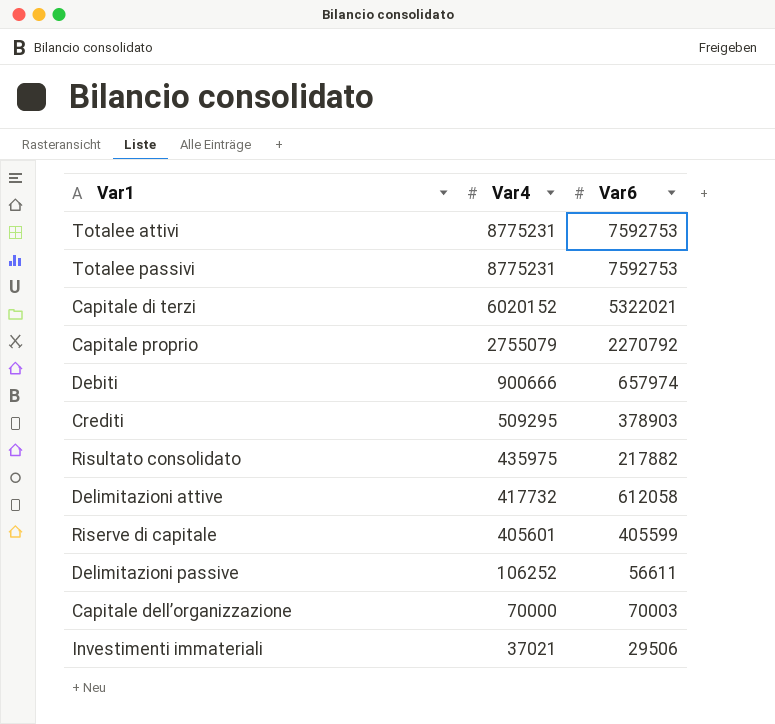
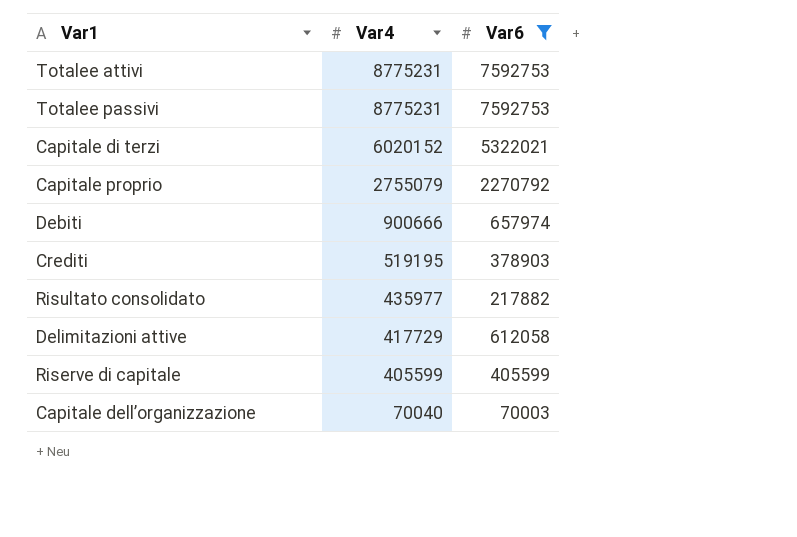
filter: none -> Var6 >= 70003
Crediti | Var4: 509295 -> 519195
Risultato consolidato | Var4: 435975 -> 435977
Delimitazioni attive | Var4: 417732 -> 417729
Riserve di capitale | Var4: 405601 -> 405599
Capitale dell’organizzazione | Var4: 70000 -> 70040

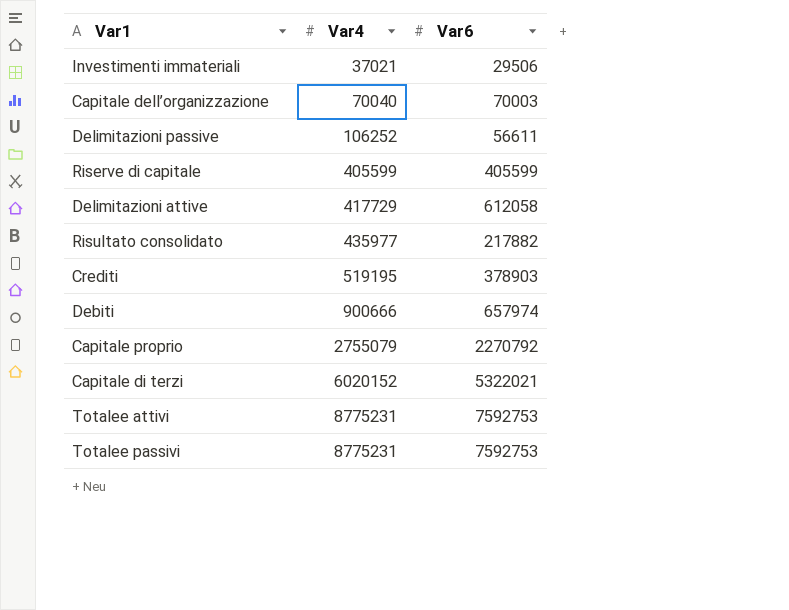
filter: Var6 >= 70003 -> none
row order: Var4 descending -> Var4 ascending

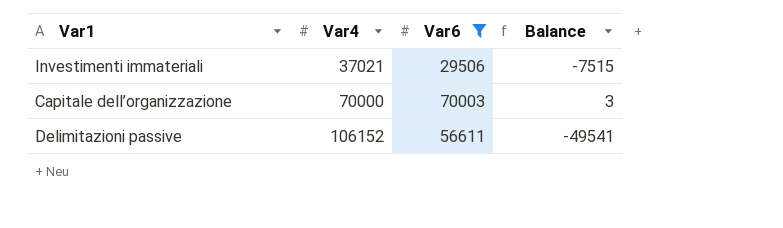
filter: none -> Var6 <= 70003
column Balance | formula: none -> [Var6] - [Var4]
Capitale dell’organizzazione | Var4: 70040 -> 70000
Delimitazioni passive | Var4: 106252 -> 106152

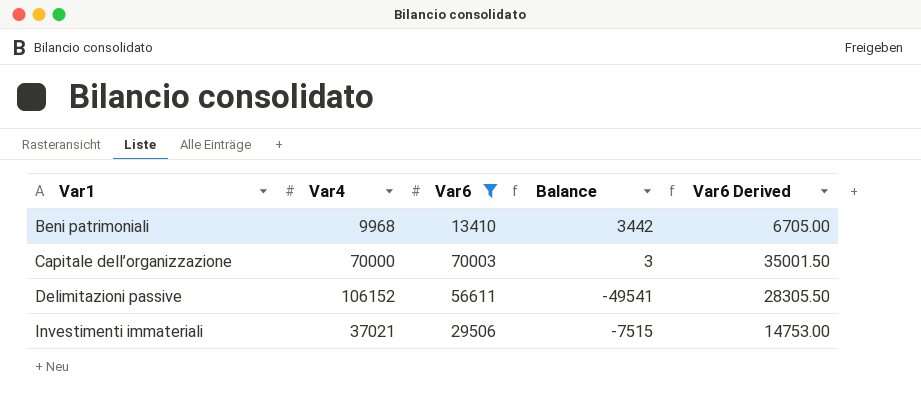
row order: Var4 ascending -> Var1 ascending
column Var6 Derived | formula: none -> [Var6] * 0.5
row Beni patrimoniali: none -> 9968 | 13410 | 3442 | 6705.00

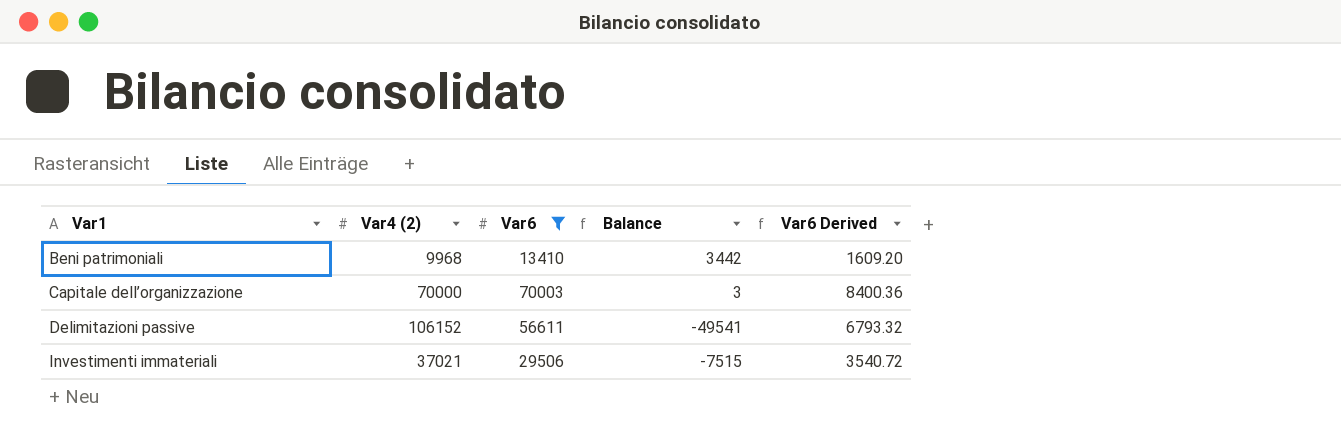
column name: Var4 -> Var4 (2)
column Var6 Derived | formula: [Var6] * 0.5 -> [Var6] * 0.12

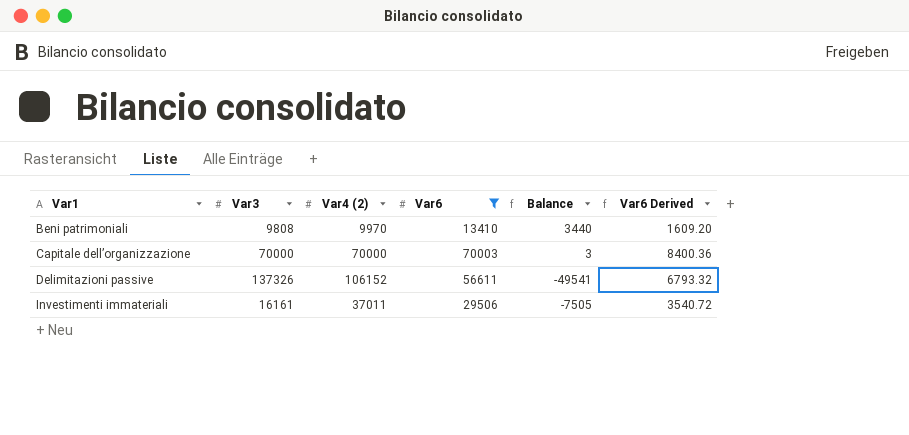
column Var3 | position: none -> 2
Beni patrimoniali | Var4 (2): 9968 -> 9970
Beni patrimoniali | Balance: 3442 -> 3440
Investimenti immateriali | Var4 (2): 37021 -> 37011
Investimenti immateriali | Balance: -7515 -> -7505

